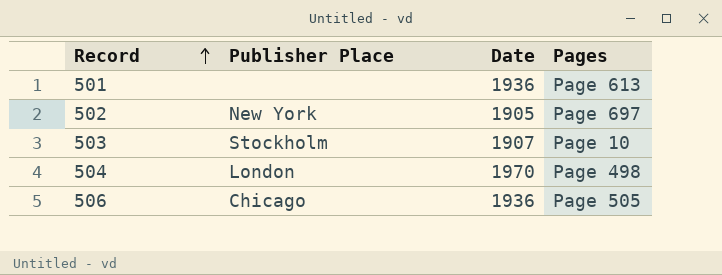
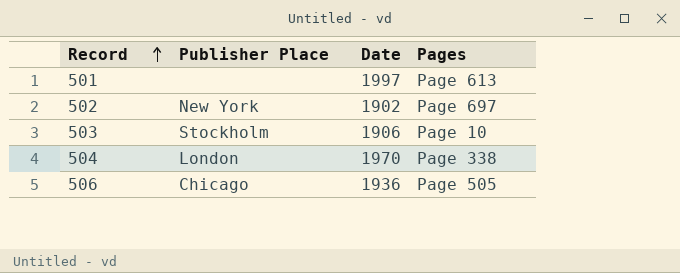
501 | Date: 1936 -> 1997
502 | Date: 1905 -> 1902
503 | Date: 1907 -> 1906
504 | Pages: Page 498 -> Page 338

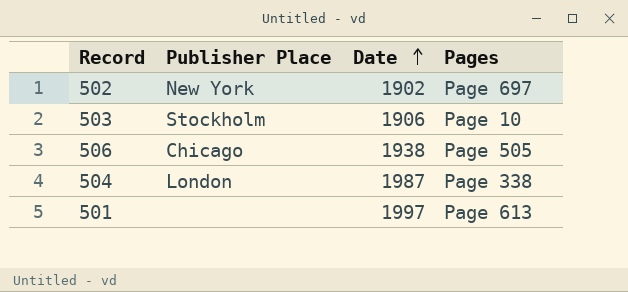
row order: Record ascending -> Date ascending
506 | Date: 1936 -> 1938
504 | Date: 1970 -> 1987

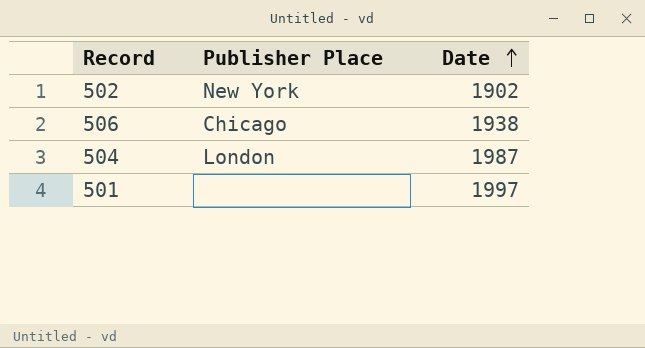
column Pages | position: 4 -> none
row 503: Stockholm | 1906 | Page 10 -> none

